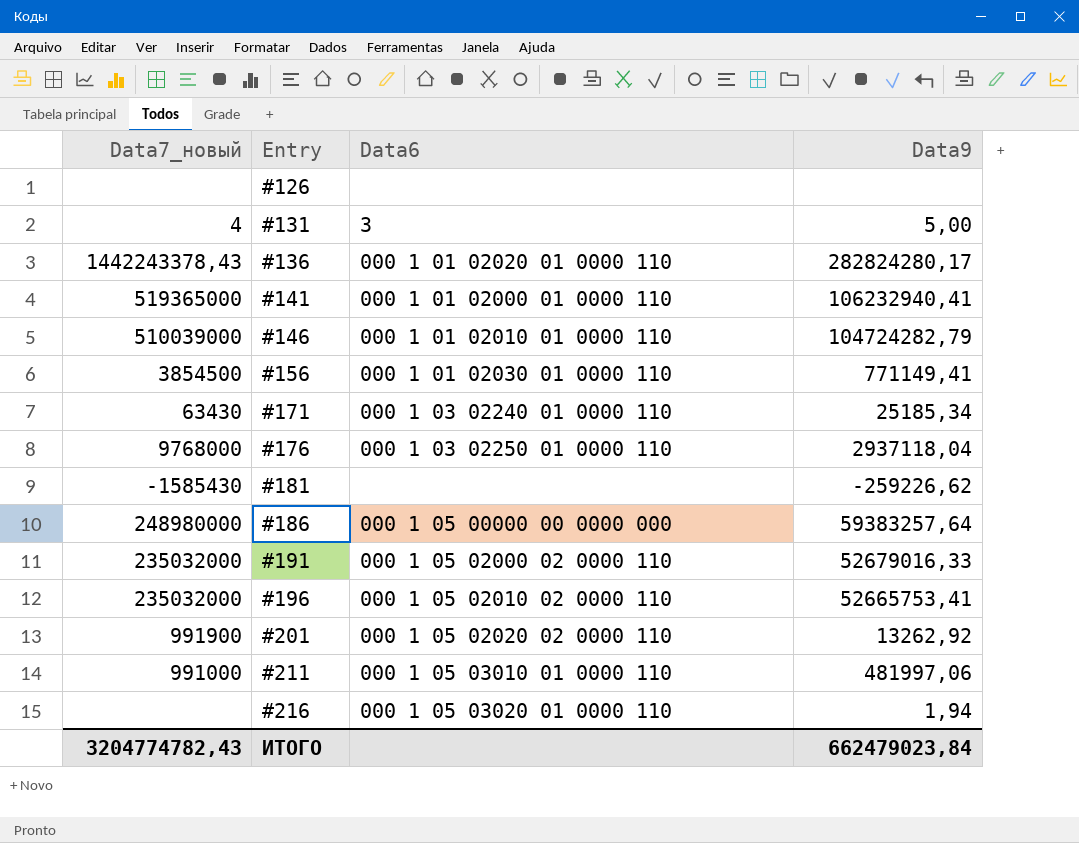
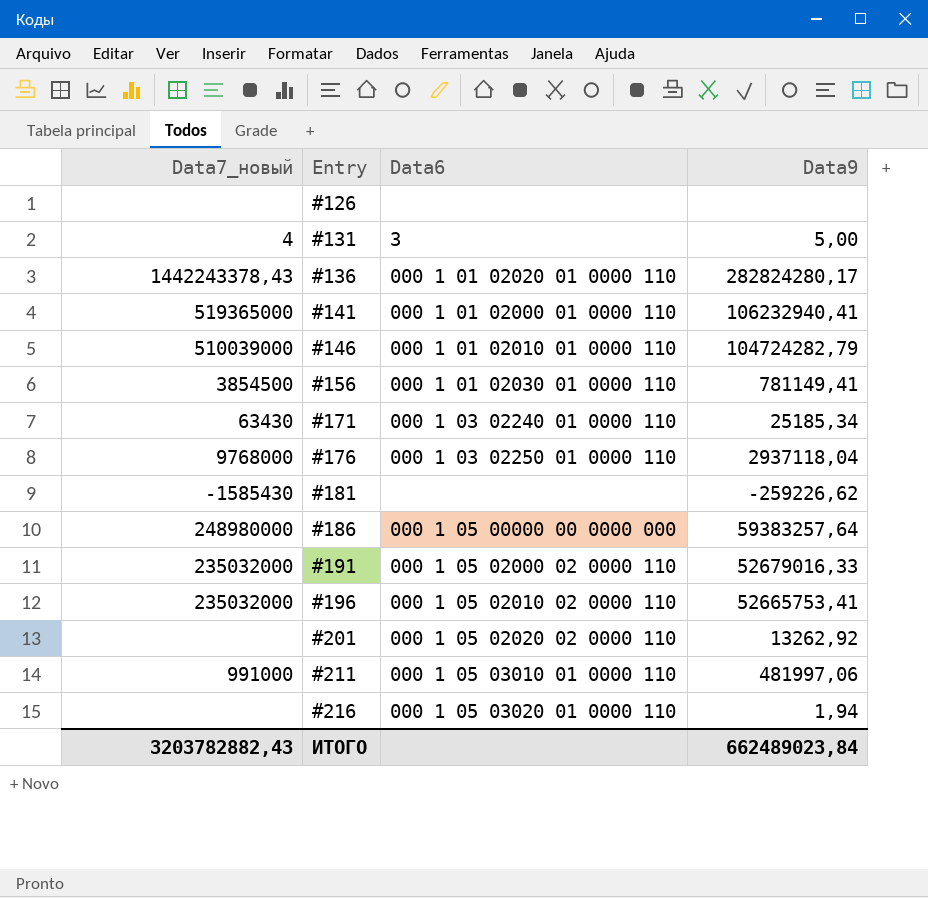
#156 | Data9: 771149,41 -> 781149,41
#201 | Data7_новый: 991900 -> none
ИТОГО | Data7_новый: 3204774782,43 -> 3203782882,43
ИТОГО | Data9: 662479023,84 -> 662489023,84

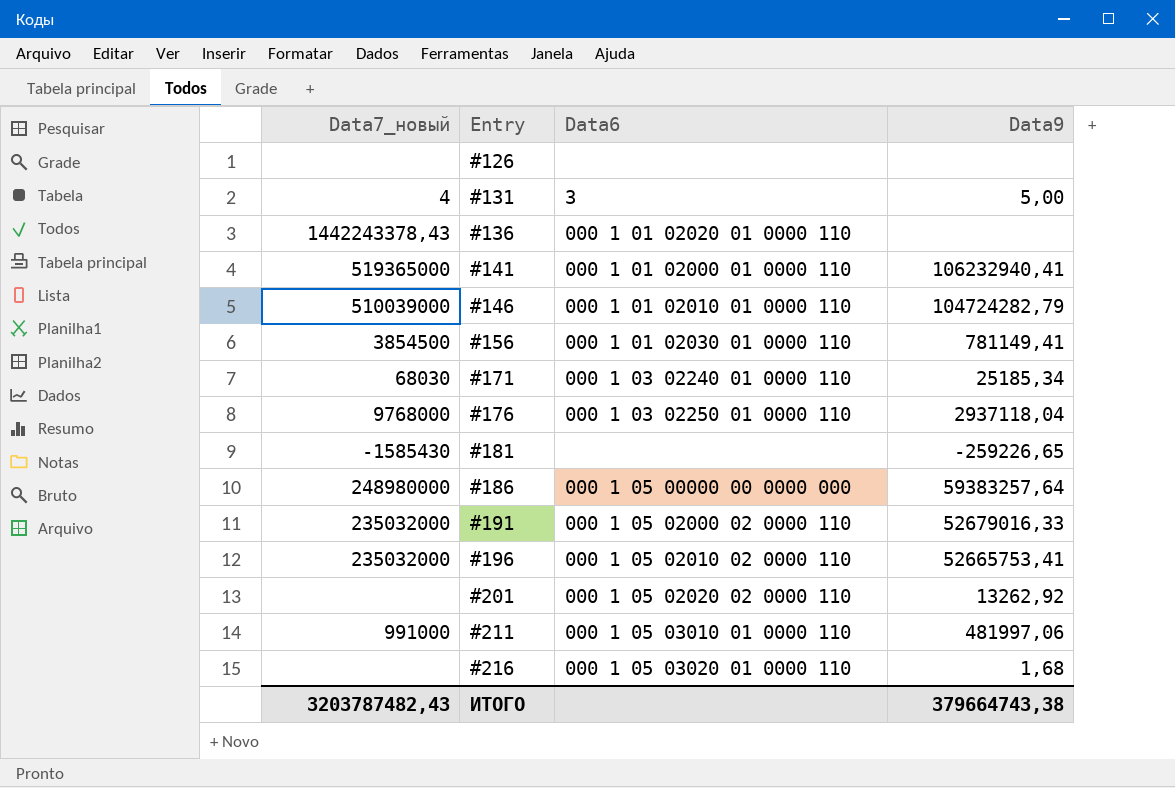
#136 | Data9: 282824280,17 -> none
#171 | Data7_новый: 63430 -> 68030
#181 | Data9: -259226,62 -> -259226,65
#216 | Data9: 1,94 -> 1,68
ИТОГО | Data7_новый: 3203782882,43 -> 3203787482,43
ИТОГО | Data9: 662489023,84 -> 379664743,38

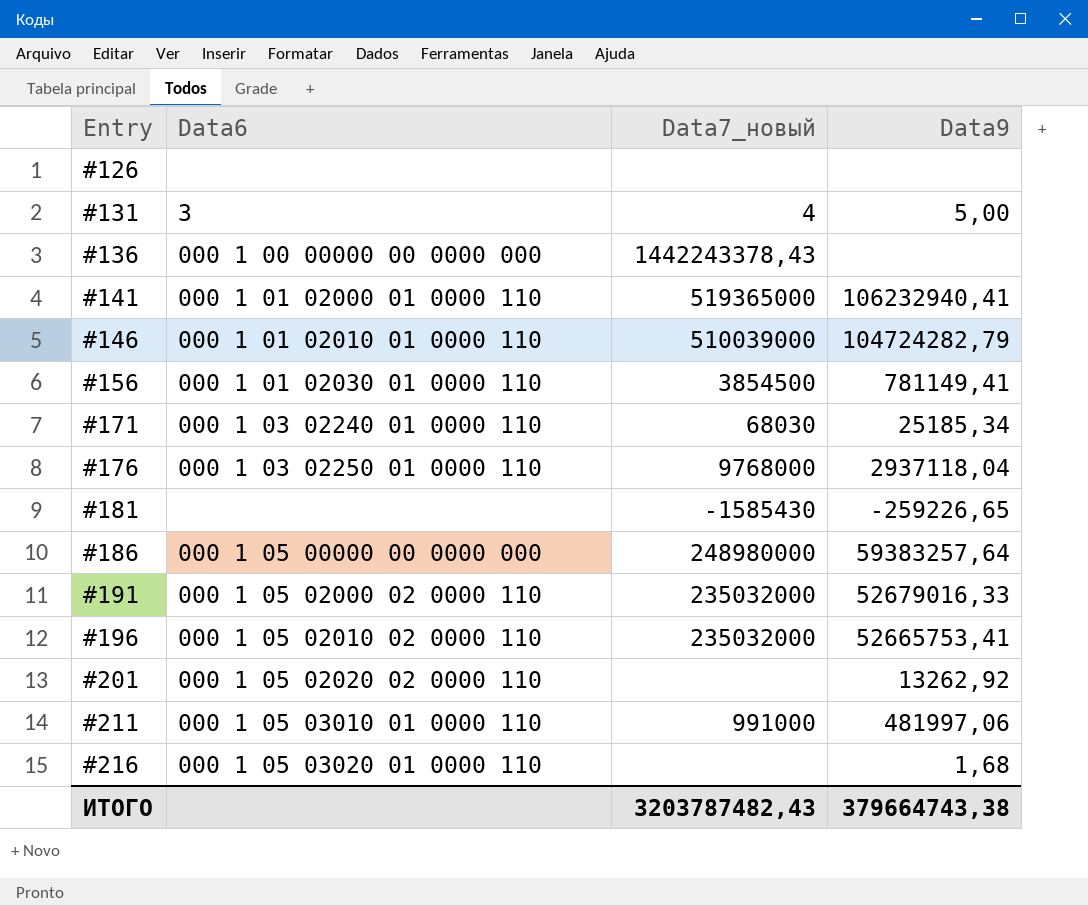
column Data7_новый | position: 1 -> 3
#136 | Data6: 000 1 01 02020 01 0000 110 -> 000 1 00 00000 00 0000 000

